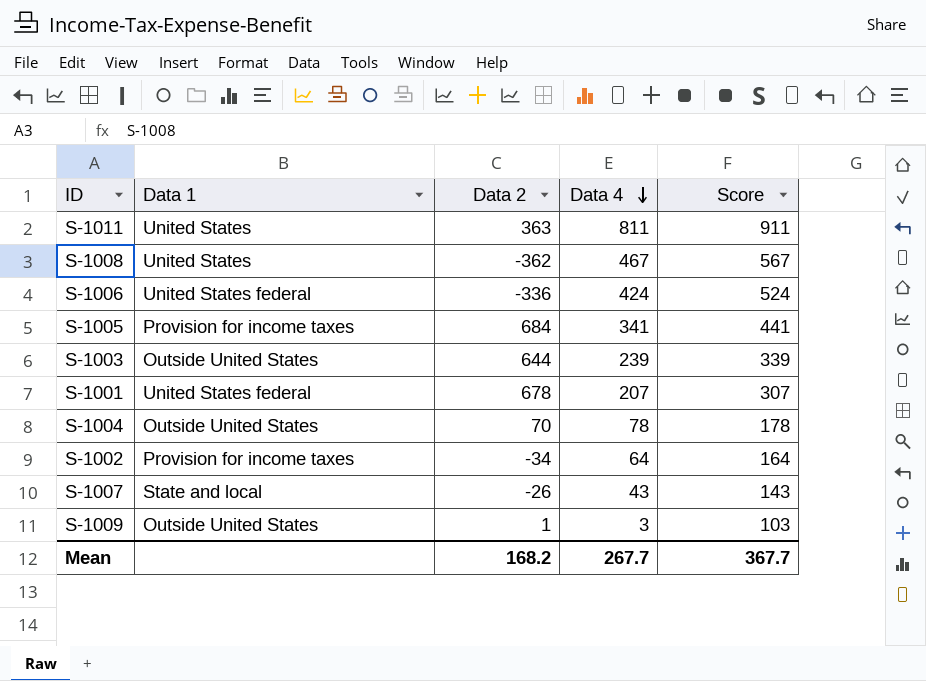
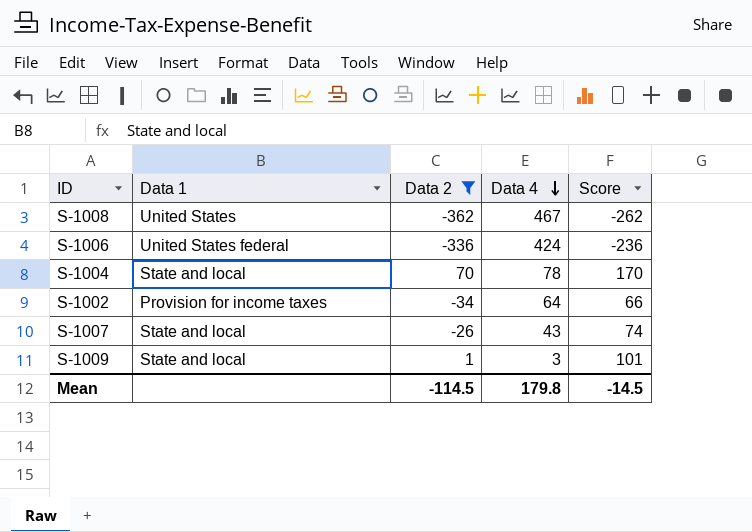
filter: none -> Data 2 <= 70
column Score | formula: [Data 4] + 100 -> [Data 2] + 100
S-1004 | Data 1: Outside United States -> State and local
S-1009 | Data 1: Outside United States -> State and local
Mean | Data 2: 168.2 -> -114.5
Mean | Data 4: 267.7 -> 179.8
Mean | Score: 367.7 -> -14.5

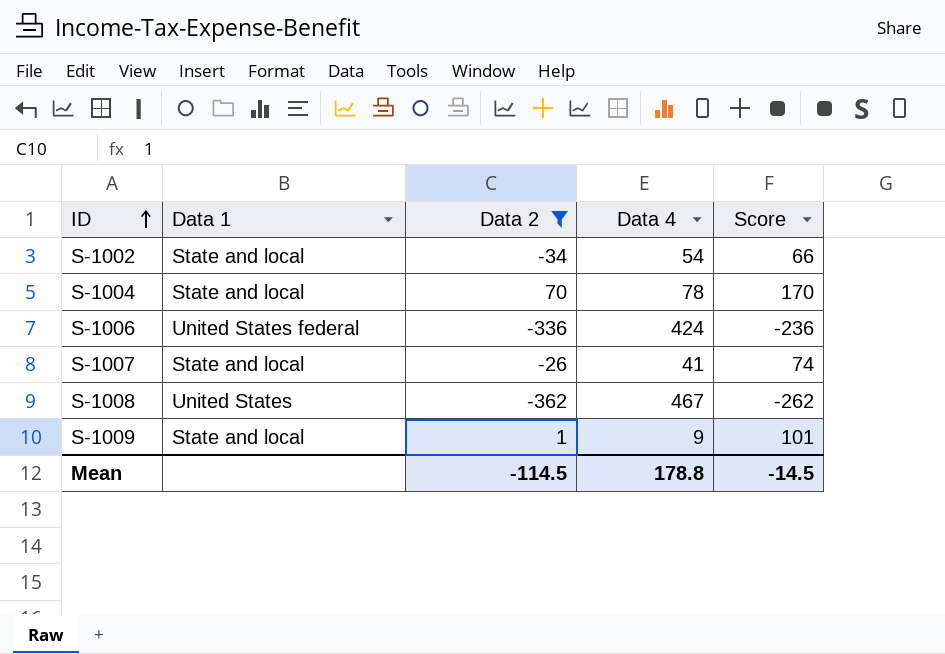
row order: Data 4 descending -> ID ascending
S-1002 | Data 1: Provision for income taxes -> State and local
S-1002 | Data 4: 64 -> 54
S-1007 | Data 4: 43 -> 41
S-1009 | Data 4: 3 -> 9
Mean | Data 4: 179.8 -> 178.8

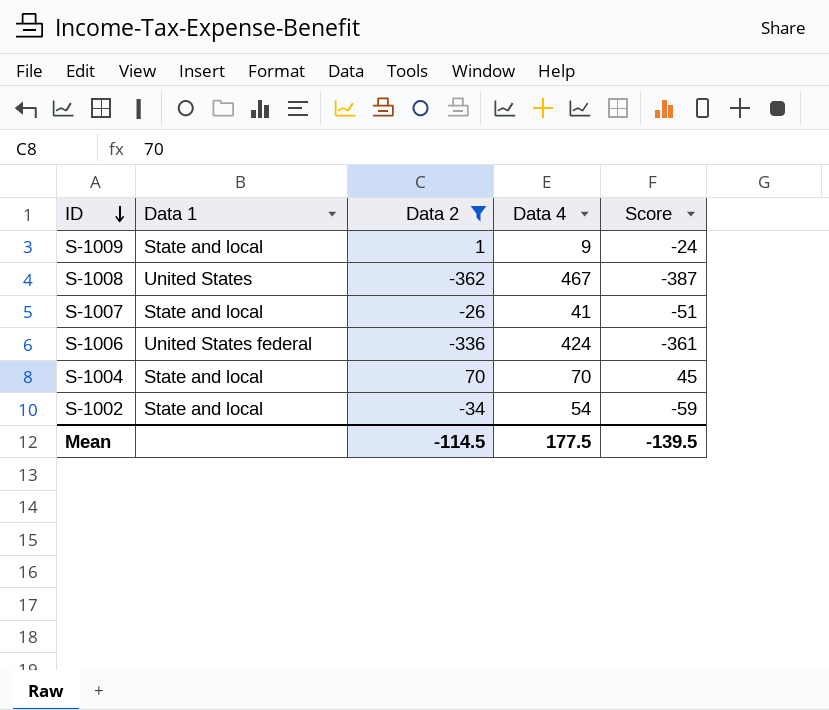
row order: ID ascending -> ID descending
column Score | formula: [Data 2] + 100 -> [Data 2] - 25
S-1004 | Data 4: 78 -> 70
Mean | Data 4: 178.8 -> 177.5
Mean | Score: -14.5 -> -139.5

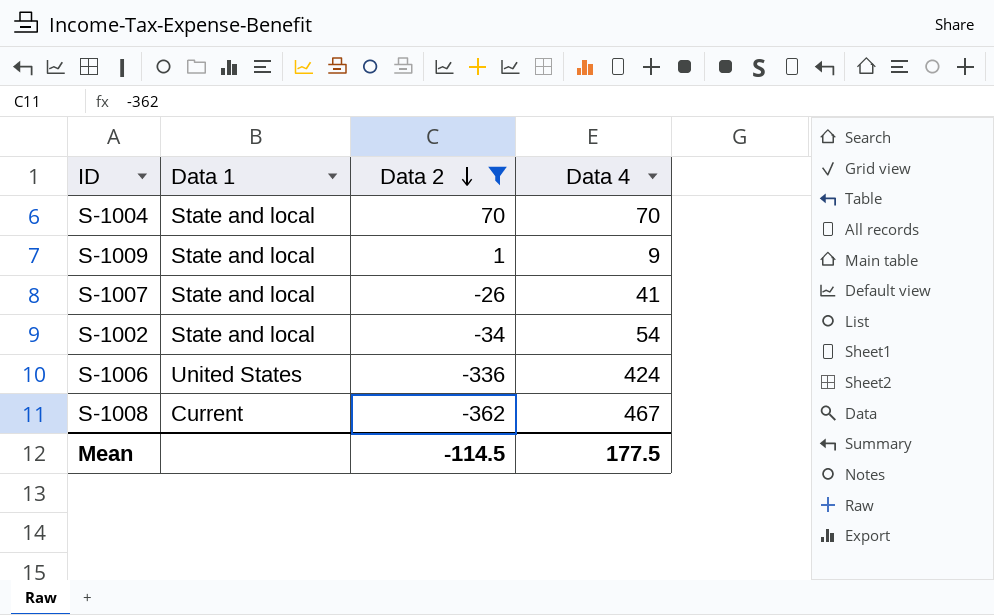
row order: ID descending -> Data 2 descending
column Score | formula: [Data 2] - 25 -> none
S-1006 | Data 1: United States federal -> United States
S-1008 | Data 1: United States -> Current

